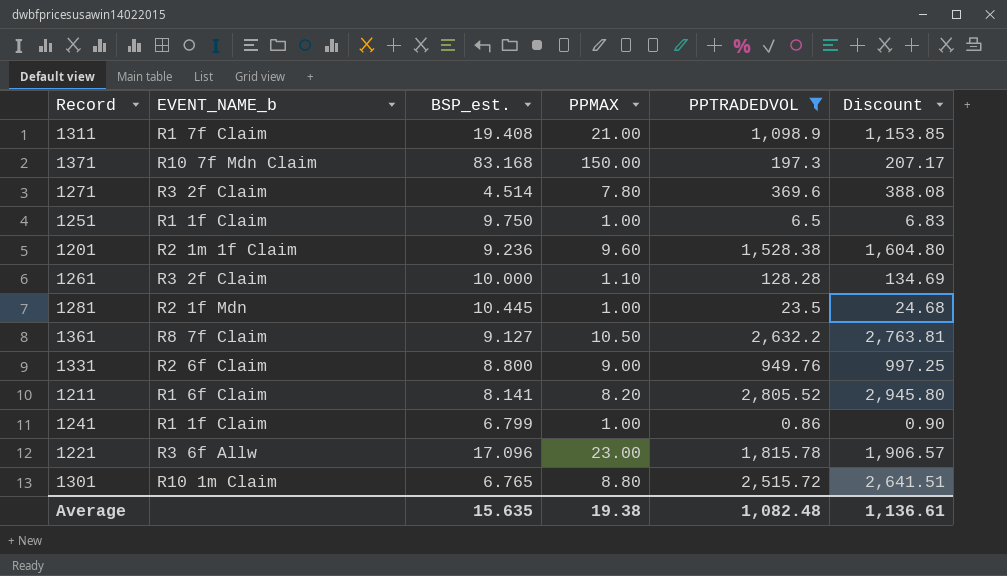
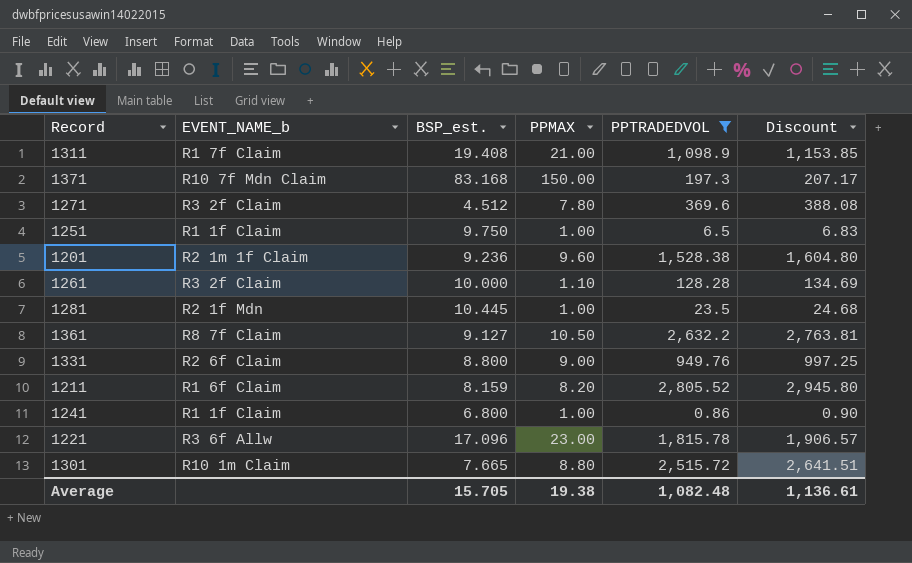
1271 | BSP_est.: 4.514 -> 4.512
1211 | BSP_est.: 8.141 -> 8.159
1241 | BSP_est.: 6.799 -> 6.800
1301 | BSP_est.: 6.765 -> 7.665
Average | BSP_est.: 15.635 -> 15.705

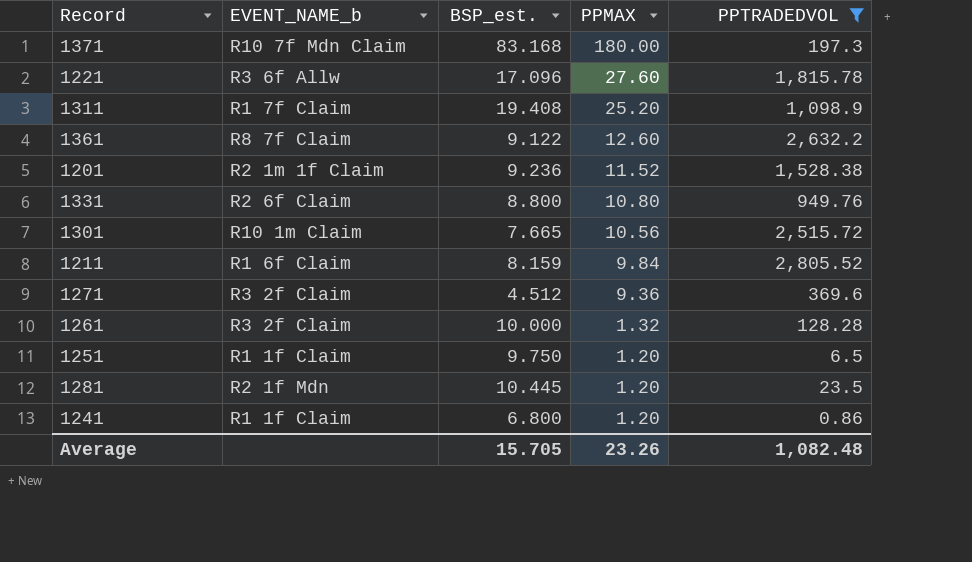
row order: none -> PPMAX descending
column Discount | formula: [PPTRADEDVOL] * 1.05 -> none
1371 | PPMAX: 150.00 -> 180.00
1221 | PPMAX: 23.00 -> 27.60
1311 | PPMAX: 21.00 -> 25.20
1361 | BSP_est.: 9.127 -> 9.122
1361 | PPMAX: 10.50 -> 12.60
1201 | PPMAX: 9.60 -> 11.52
1331 | PPMAX: 9.00 -> 10.80
1301 | PPMAX: 8.80 -> 10.56
1211 | PPMAX: 8.20 -> 9.84
1271 | PPMAX: 7.80 -> 9.36
1261 | PPMAX: 1.10 -> 1.32
1251 | PPMAX: 1.00 -> 1.20
1281 | PPMAX: 1.00 -> 1.20
1241 | PPMAX: 1.00 -> 1.20
Average | PPMAX: 19.38 -> 23.26

